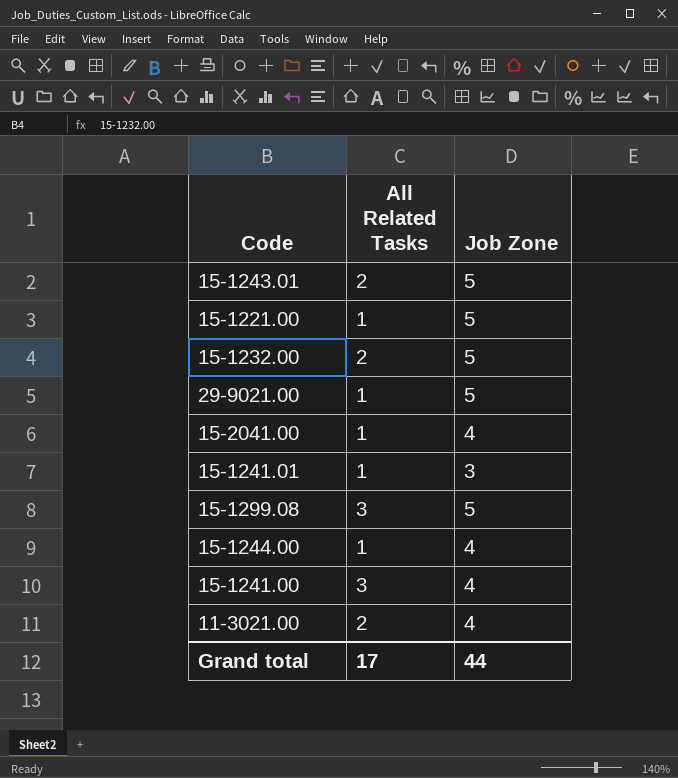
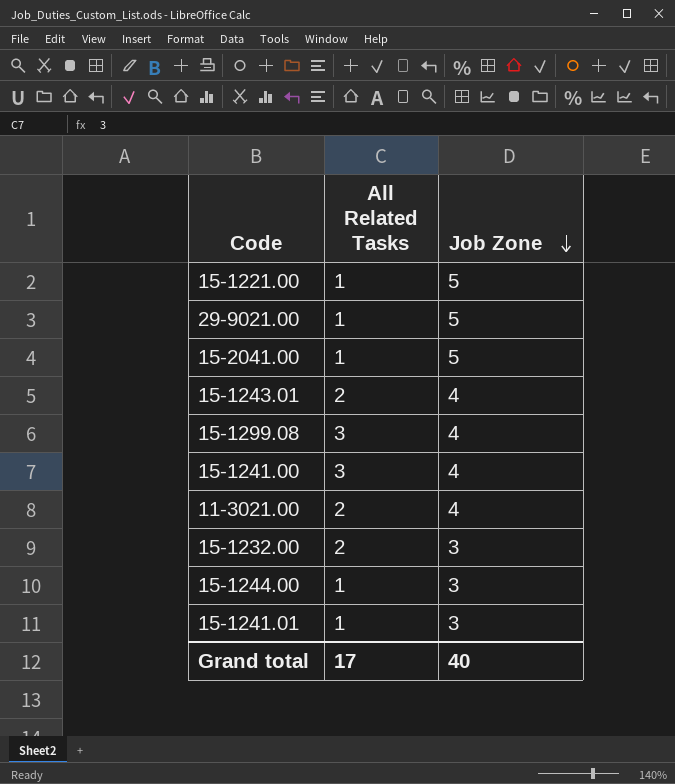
row order: none -> Job Zone descending
15-2041.00 | Job Zone: 4 -> 5
15-1243.01 | Job Zone: 5 -> 4
15-1299.08 | Job Zone: 5 -> 4
15-1232.00 | Job Zone: 5 -> 3
15-1244.00 | Job Zone: 4 -> 3
Grand total | Job Zone: 44 -> 40

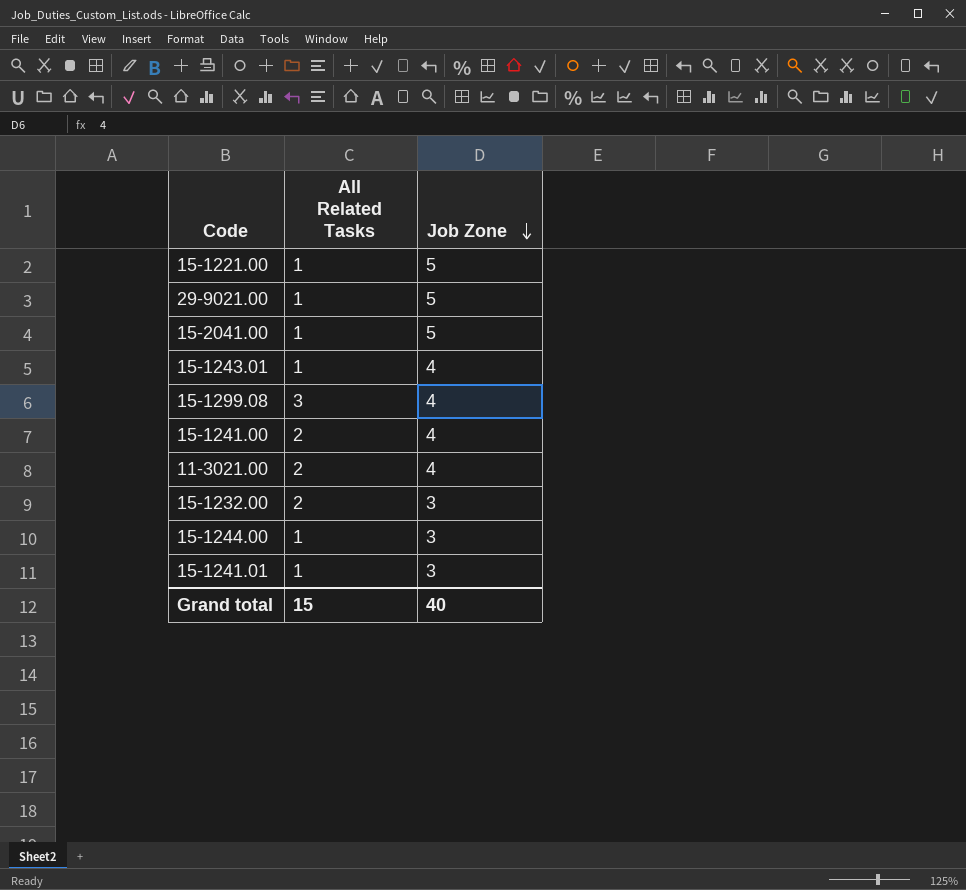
15-1243.01 | All Related Tasks: 2 -> 1
15-1241.00 | All Related Tasks: 3 -> 2
Grand total | All Related Tasks: 17 -> 15

